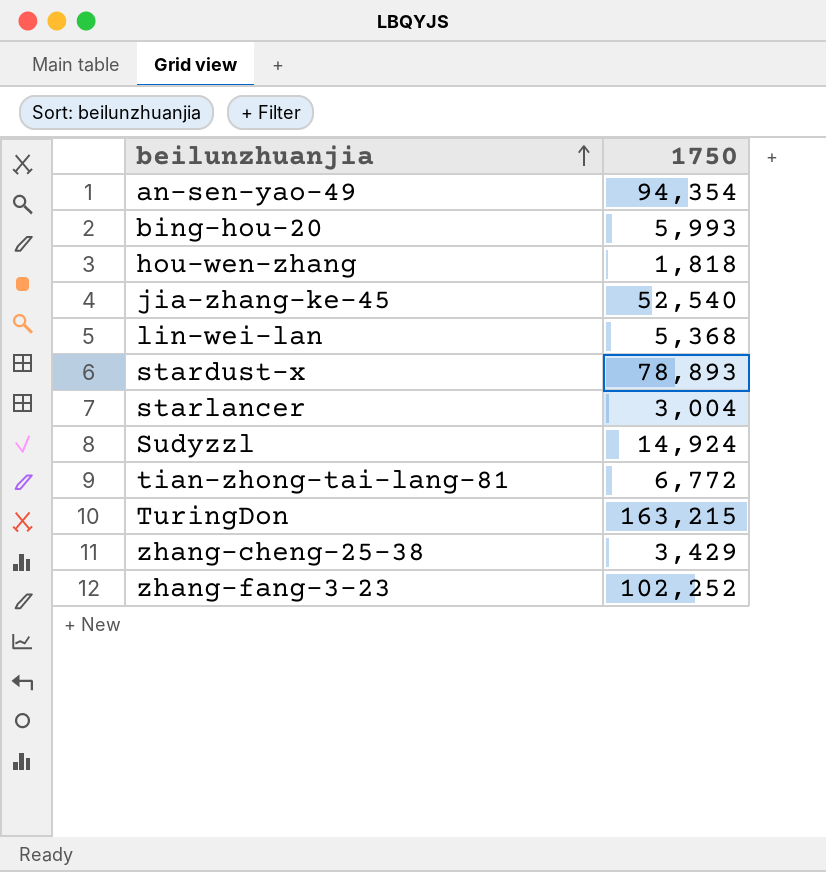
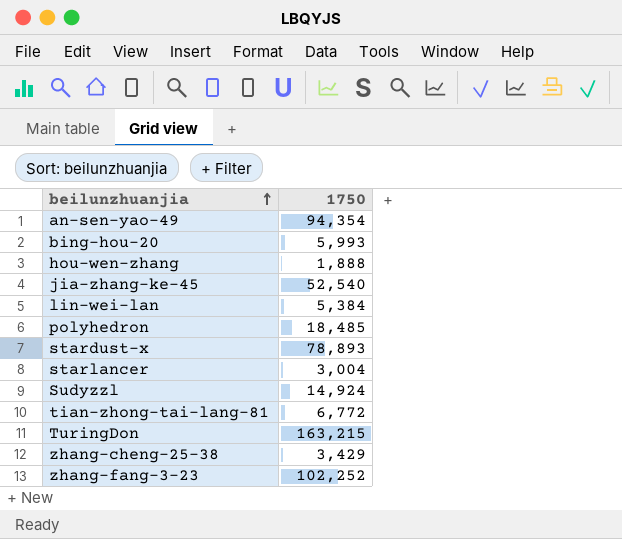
hou-wen-zhang | 1750: 1,818 -> 1,888
lin-wei-lan | 1750: 5,368 -> 5,384
row polyhedron: none -> 18,485

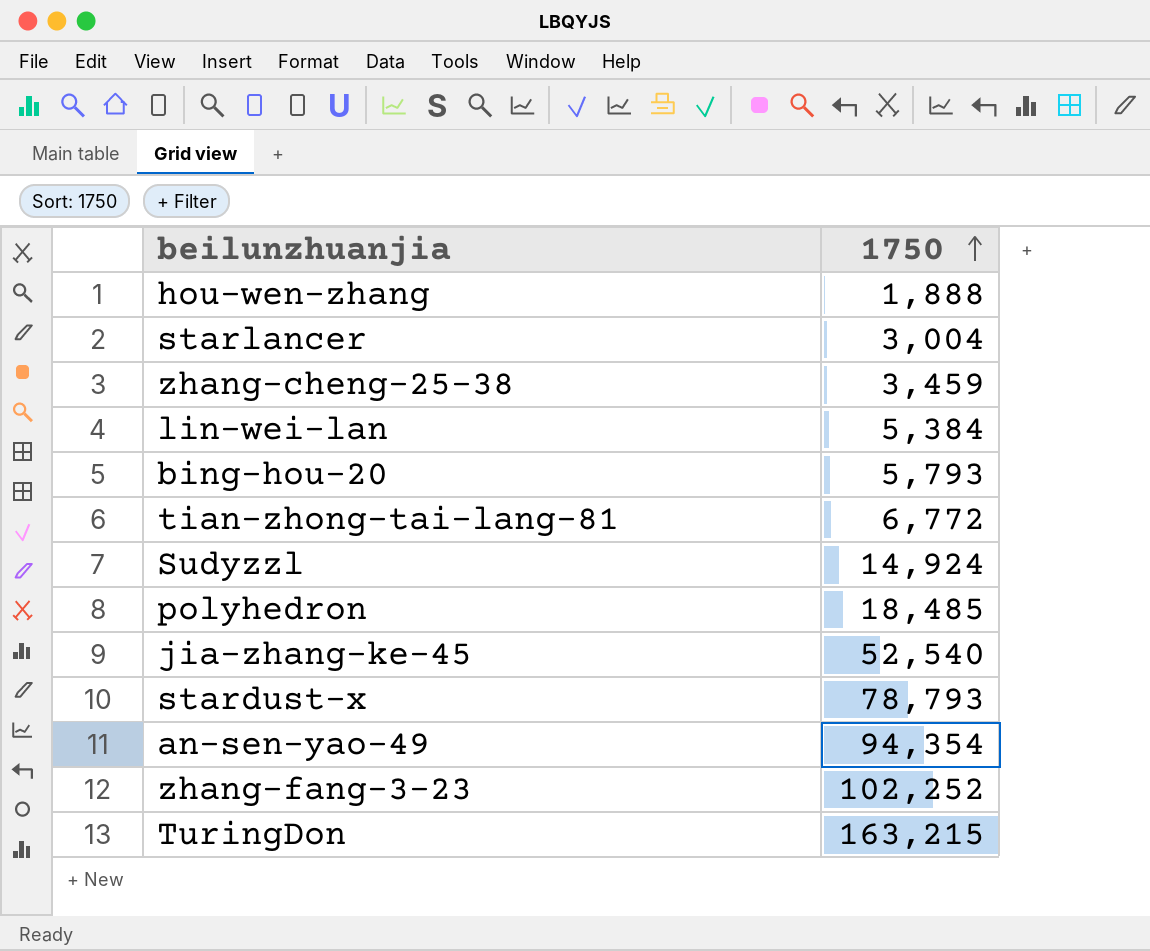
row order: beilunzhuanjia ascending -> 1750 ascending
zhang-cheng-25-38 | 1750: 3,429 -> 3,459
bing-hou-20 | 1750: 5,993 -> 5,793
stardust-x | 1750: 78,893 -> 78,793

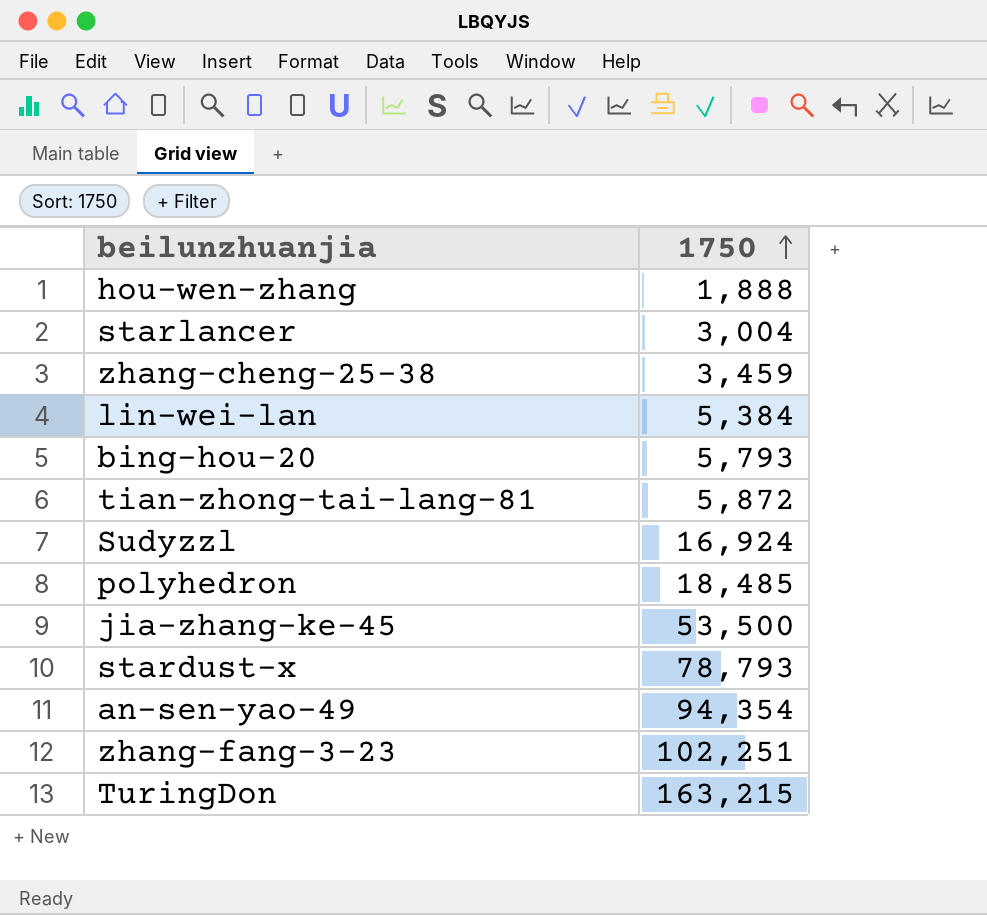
tian-zhong-tai-lang-81 | 1750: 6,772 -> 5,872
Sudyzzl | 1750: 14,924 -> 16,924
jia-zhang-ke-45 | 1750: 52,540 -> 53,500
zhang-fang-3-23 | 1750: 102,252 -> 102,251

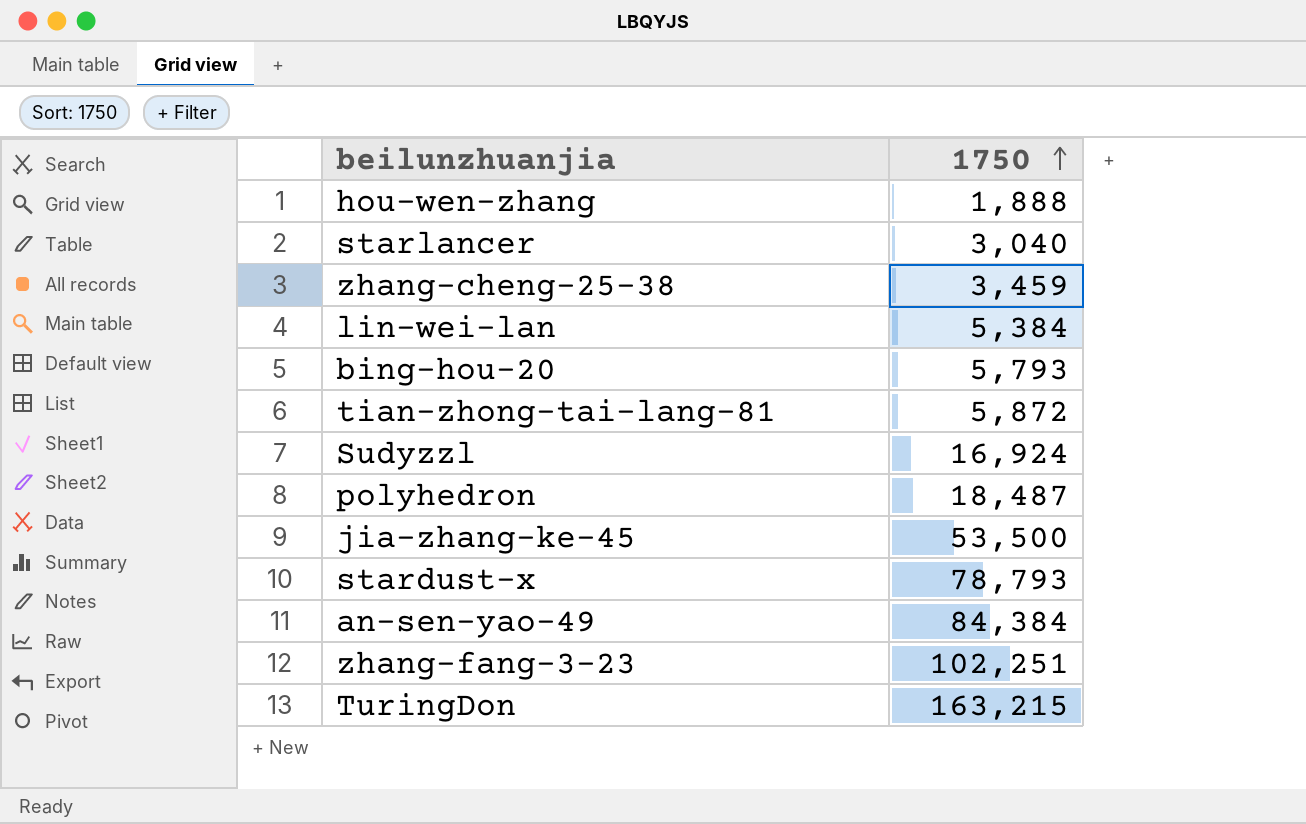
starlancer | 1750: 3,004 -> 3,040
polyhedron | 1750: 18,485 -> 18,487
an-sen-yao-49 | 1750: 94,354 -> 84,384

